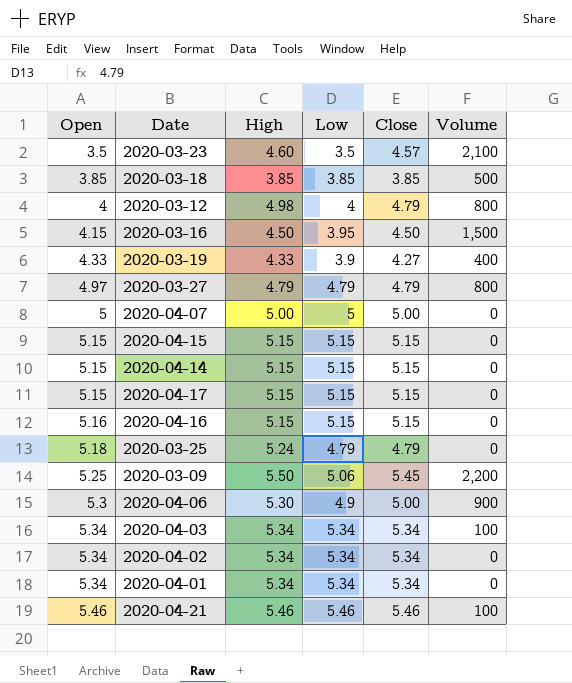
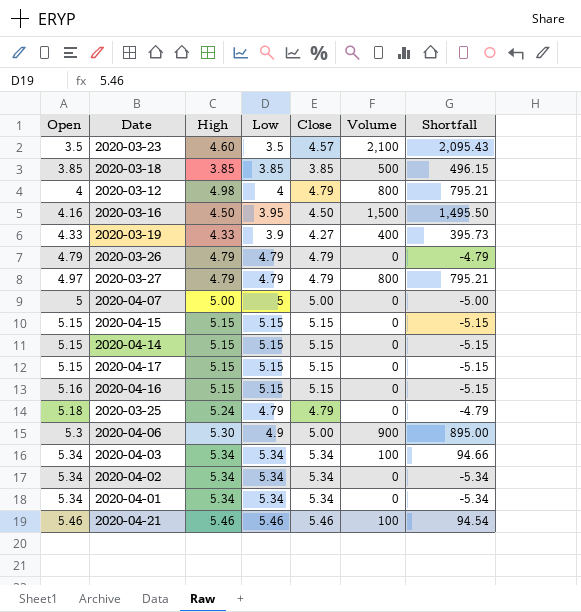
column Shortfall | formula: none -> [Volume] - [Close]
row 2020-03-09: 5.25 | 5.50 | 5.06 | 5.45 | 2,200 -> none
2020-03-16 | Open: 4.15 -> 4.16
row 2020-03-26: none -> 4.79 | 4.79 | 4.79 | 4.79 | 0 | -4.79

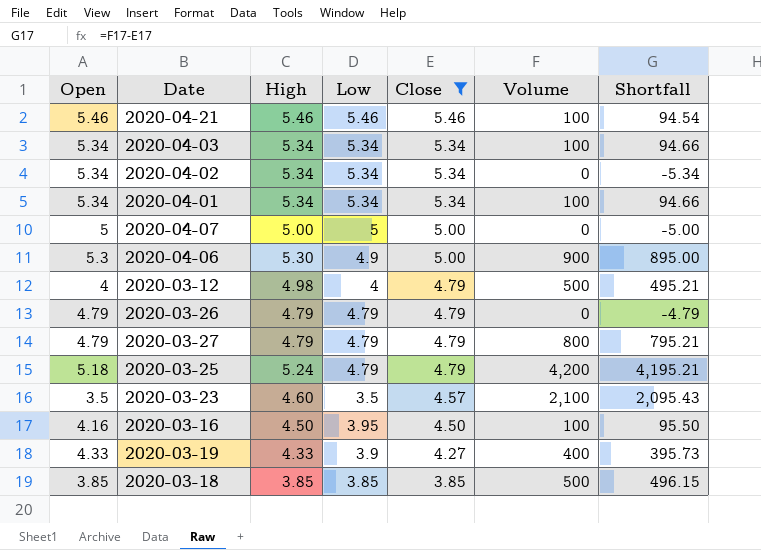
filter: none -> Close != 5.15
row order: Open ascending -> Close descending
2020-04-01 | Volume: 0 -> 100
2020-04-01 | Shortfall: -5.34 -> 94.66
2020-03-12 | Volume: 800 -> 500
2020-03-12 | Shortfall: 795.21 -> 495.21
2020-03-27 | Open: 4.97 -> 4.79
2020-03-25 | Volume: 0 -> 4,200
2020-03-25 | Shortfall: -4.79 -> 4,195.21
2020-03-16 | Volume: 1,500 -> 100
2020-03-16 | Shortfall: 1,495.50 -> 95.50

